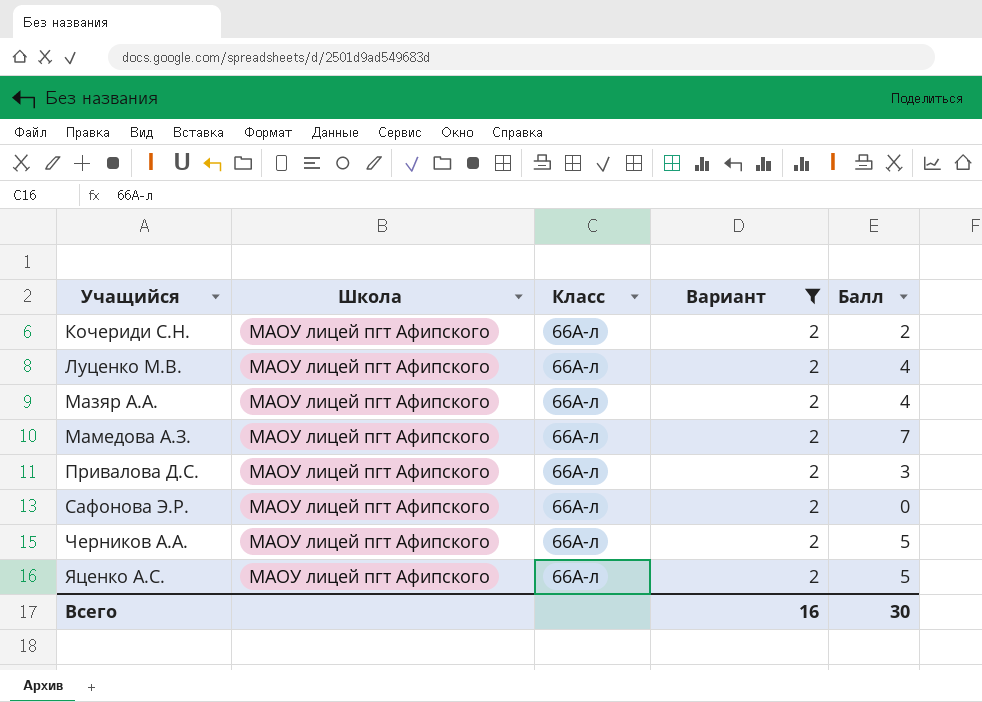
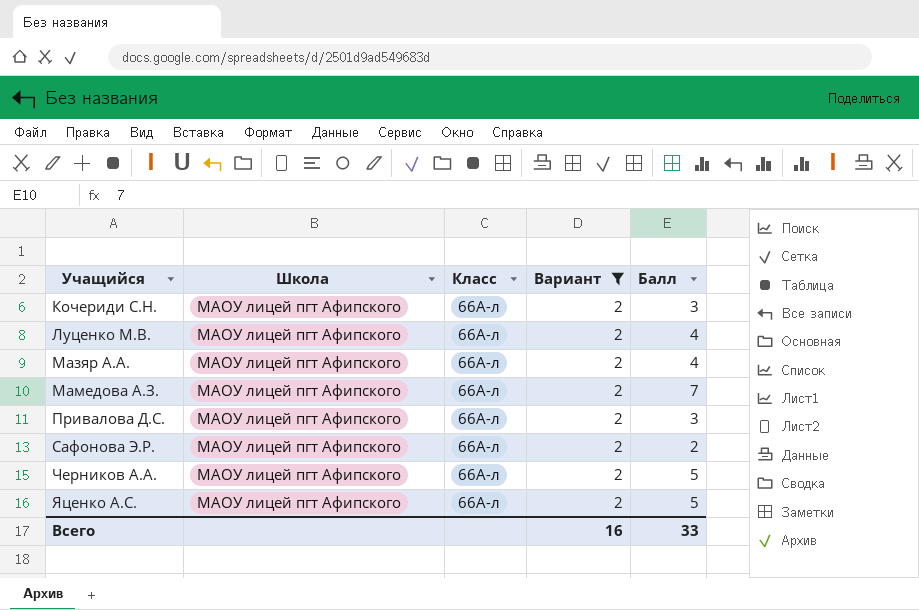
Кочериди С.Н. | Балл: 2 -> 3
Сафонова Э.Р. | Балл: 0 -> 2
Всего | Балл: 30 -> 33

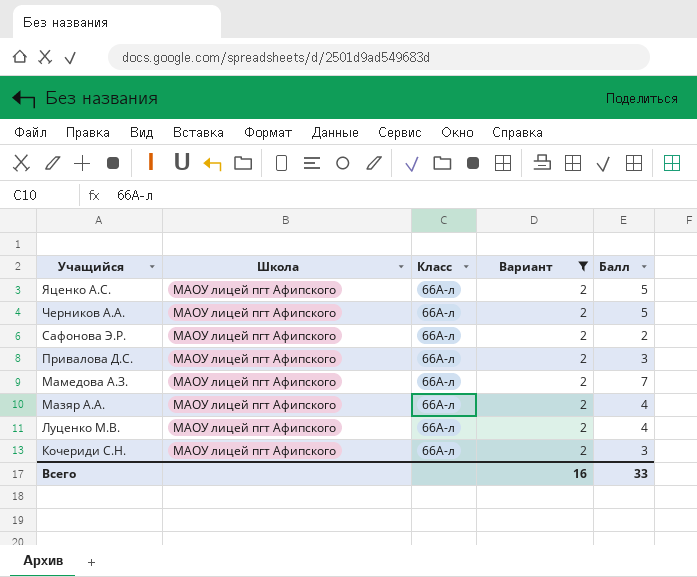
row order: Учащийся ascending -> Учащийся descending

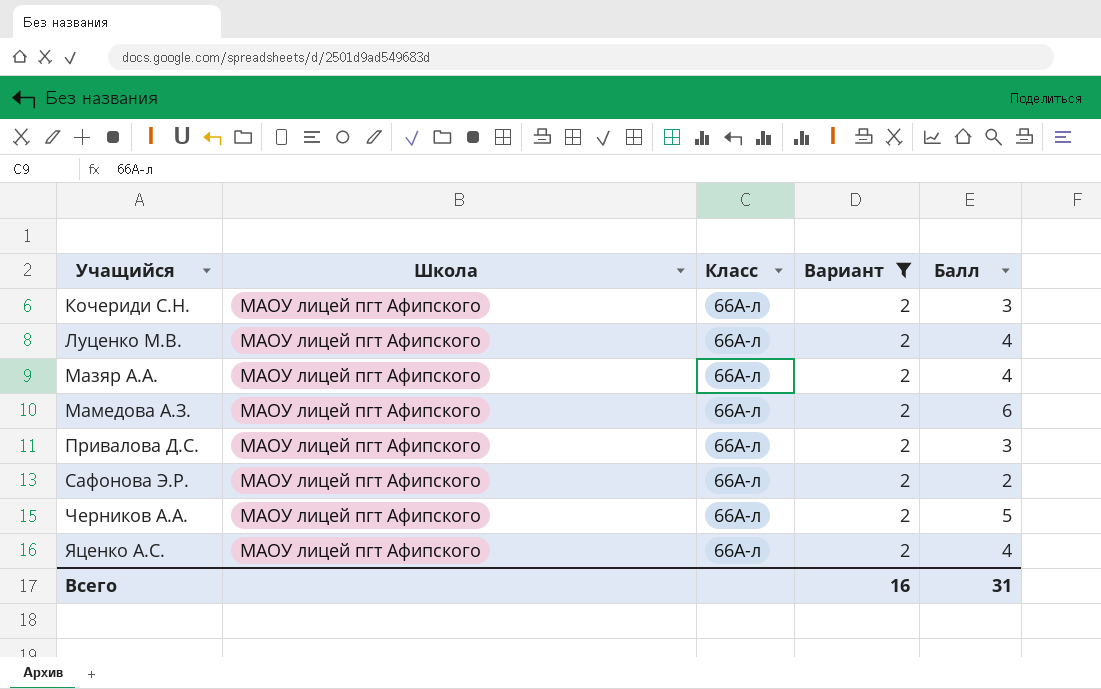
row order: Учащийся descending -> Учащийся ascending
Мамедова А.З. | Балл: 7 -> 6
Яценко А.С. | Балл: 5 -> 4
Всего | Балл: 33 -> 31

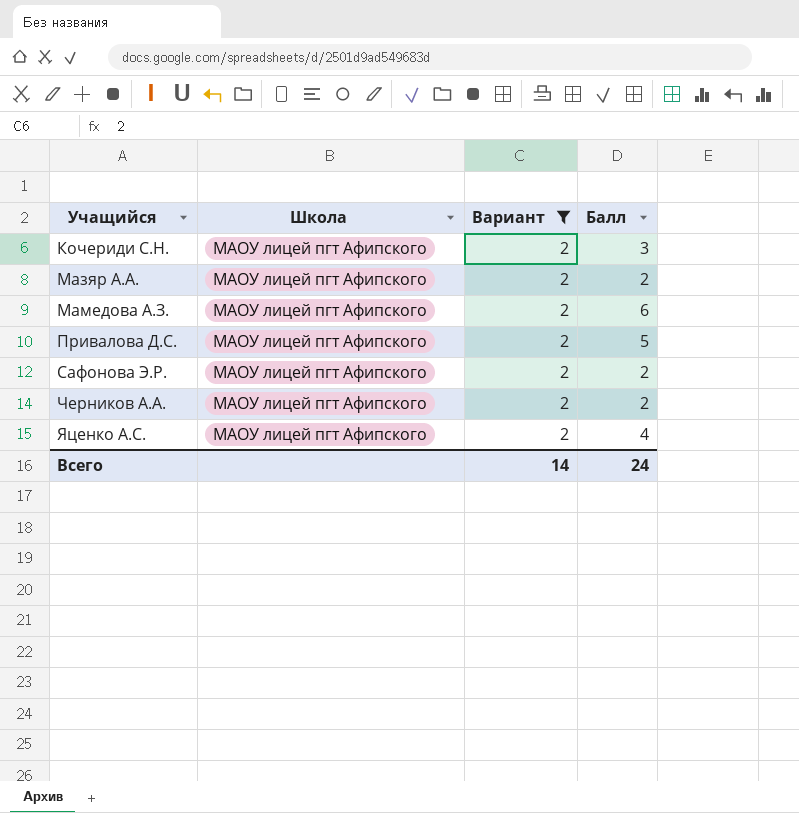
column Класс | position: 3 -> none
row Луценко М.В.: МАОУ лицей пгт Афипского | 66А-л | 2 | 4 -> none
Мазяр А.А. | Балл: 4 -> 2
Привалова Д.С. | Балл: 3 -> 5
Черников А.А. | Балл: 5 -> 2
Всего | Вариант: 16 -> 14
Всего | Балл: 31 -> 24

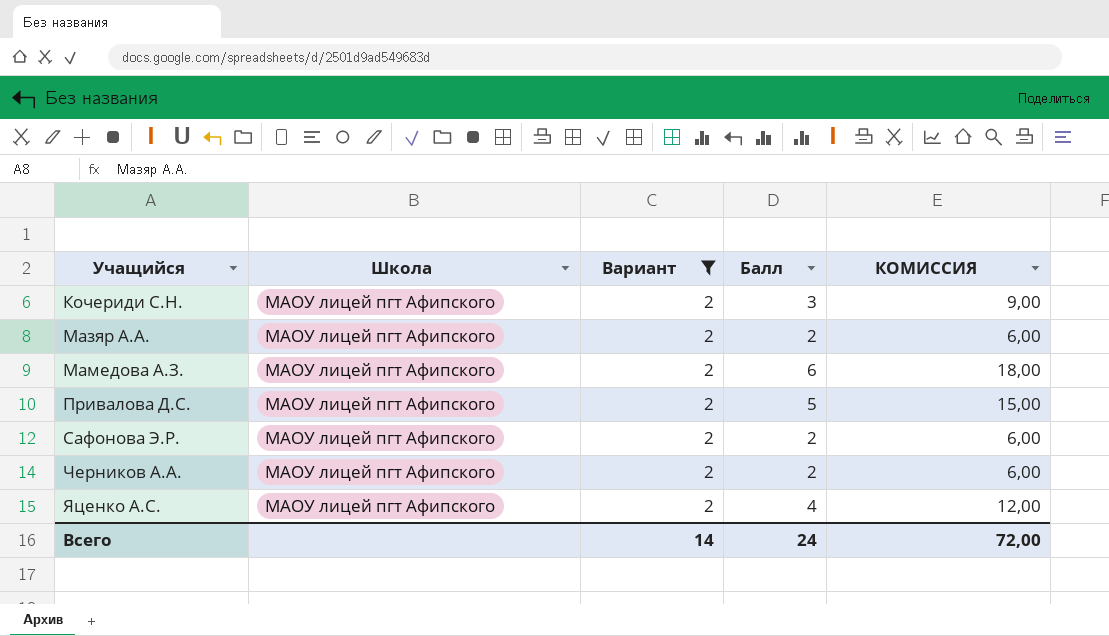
column КОМИССИЯ | formula: none -> [Балл] * 3

